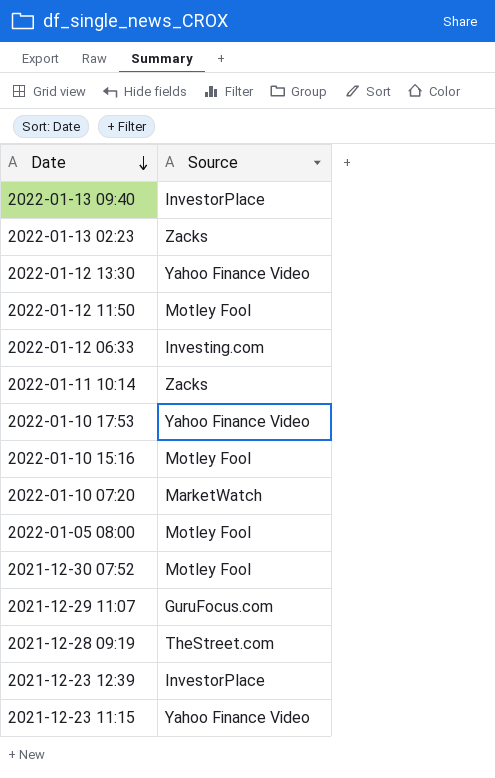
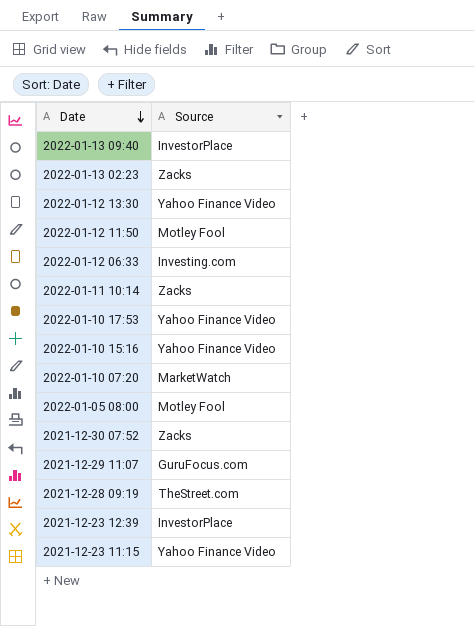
2022-01-10 15:16 | Source: Motley Fool -> Yahoo Finance Video
2021-12-30 07:52 | Source: Motley Fool -> Zacks

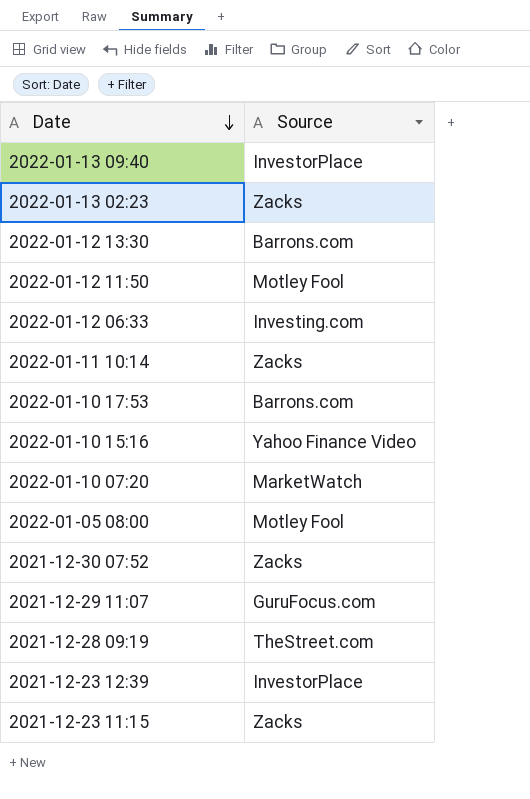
2022-01-12 13:30 | Source: Yahoo Finance Video -> Barrons.com
2022-01-10 17:53 | Source: Yahoo Finance Video -> Barrons.com
2021-12-23 11:15 | Source: Yahoo Finance Video -> Zacks

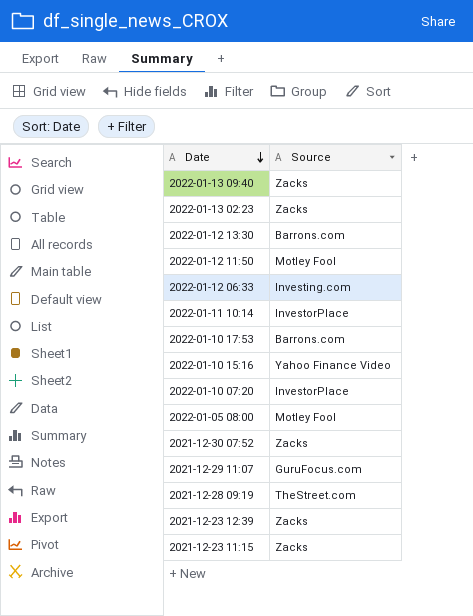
2022-01-13 09:40 | Source: InvestorPlace -> Zacks
2022-01-11 10:14 | Source: Zacks -> InvestorPlace
2022-01-10 07:20 | Source: MarketWatch -> InvestorPlace
2021-12-23 12:39 | Source: InvestorPlace -> Zacks

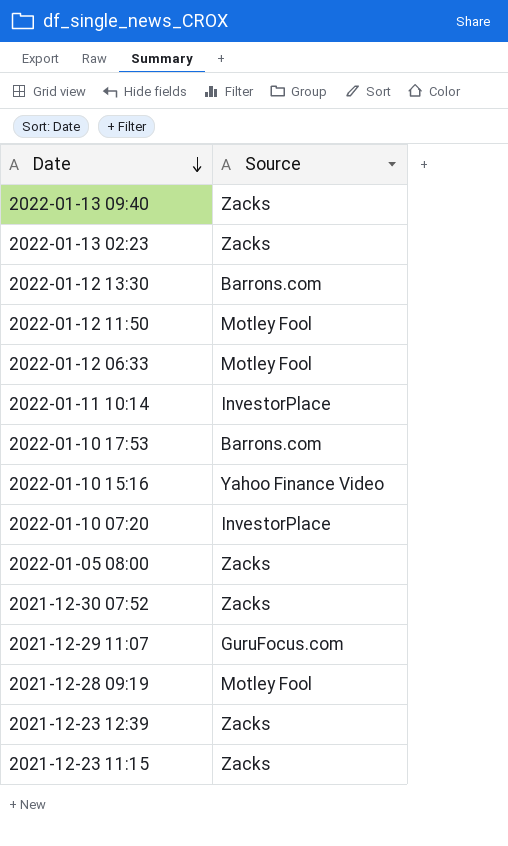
2022-01-12 06:33 | Source: Investing.com -> Motley Fool
2022-01-05 08:00 | Source: Motley Fool -> Zacks
2021-12-28 09:19 | Source: TheStreet.com -> Motley Fool

